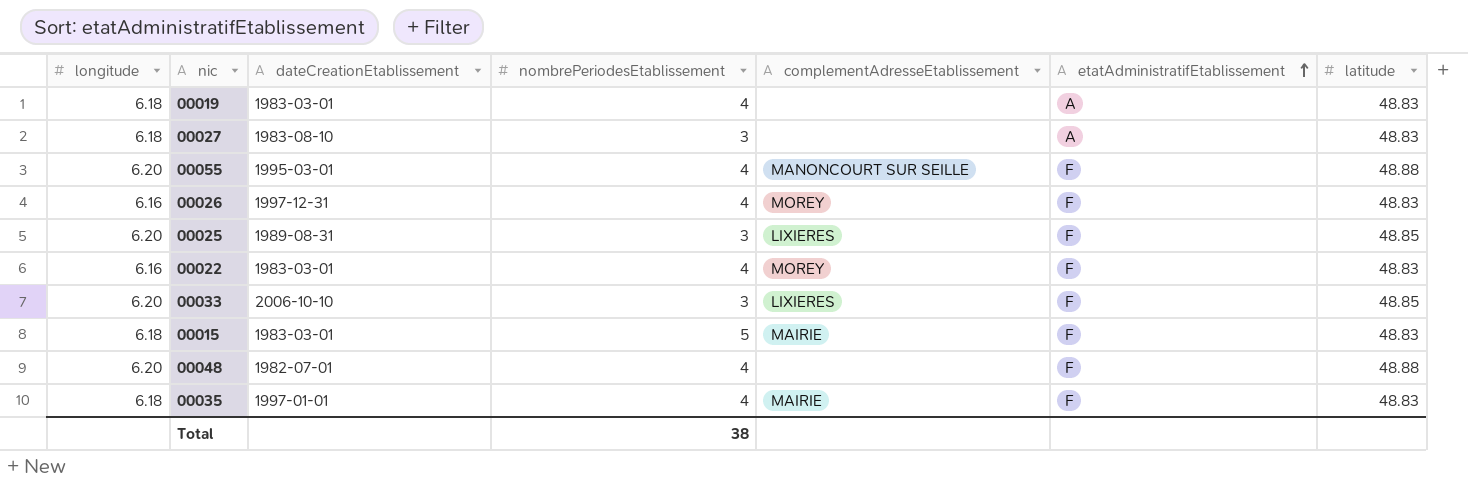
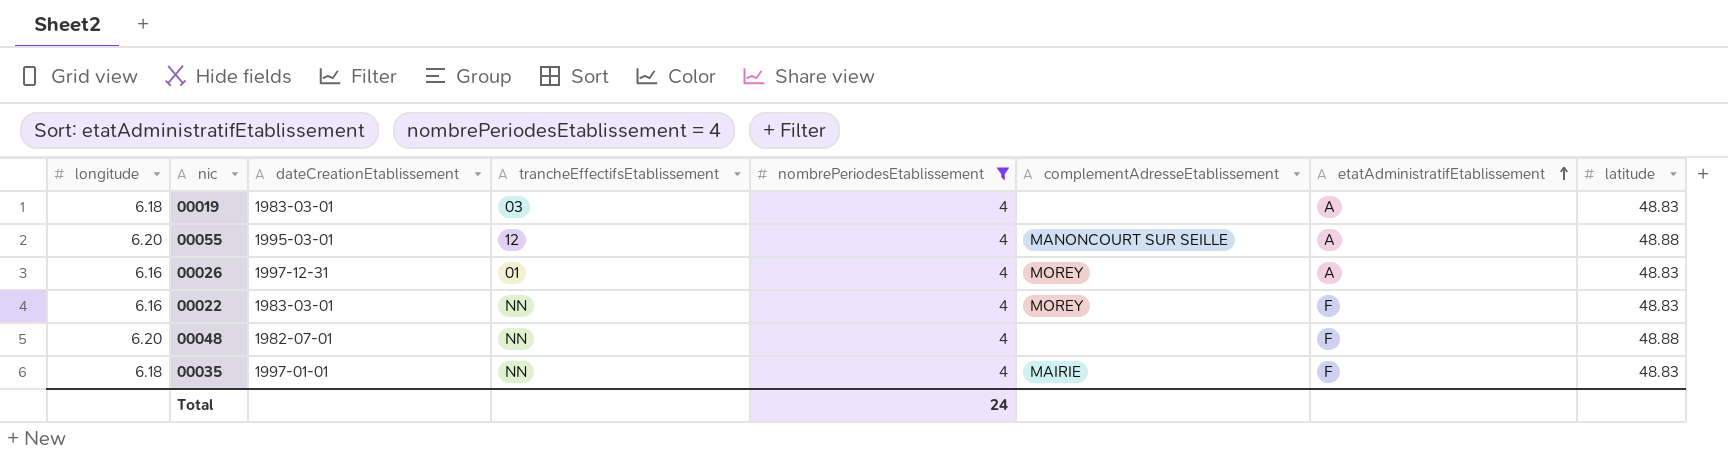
filter: none -> nombrePeriodesEtablissement = 4
column trancheEffectifsEtablissement | position: none -> 4
00055 | etatAdministratifEtablissement: F -> A
00026 | etatAdministratifEtablissement: F -> A
Total | nombrePeriodesEtablissement: 38 -> 24

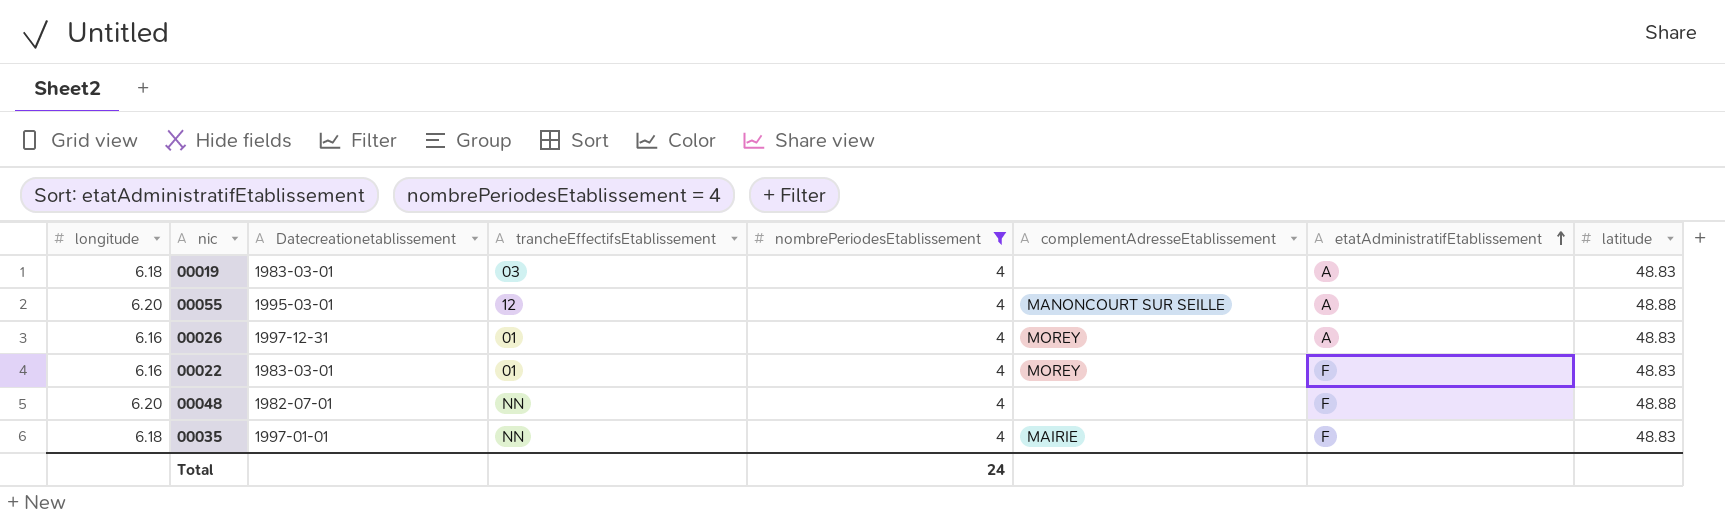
column name: dateCreationEtablissement -> Datecreationetablissement
00022 | trancheEffectifsEtablissement: NN -> 01

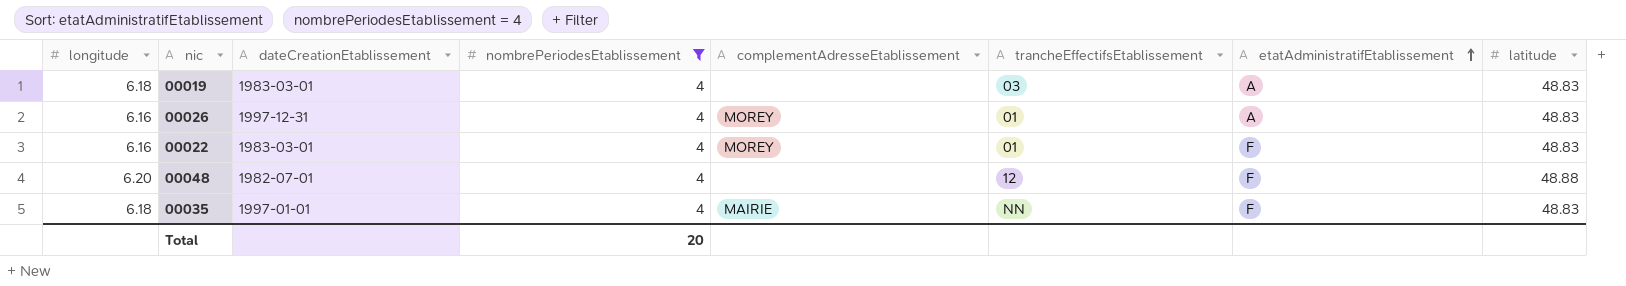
column name: Datecreationetablissement -> dateCreationEtablissement
column trancheEffectifsEtablissement | position: 4 -> 6
row 00055: 6.20 | 1995-03-01 | 12 | 4 | MANONCOURT SUR SEILLE | A | 48.88 -> none
00048 | trancheEffectifsEtablissement: NN -> 12
Total | nombrePeriodesEtablissement: 24 -> 20

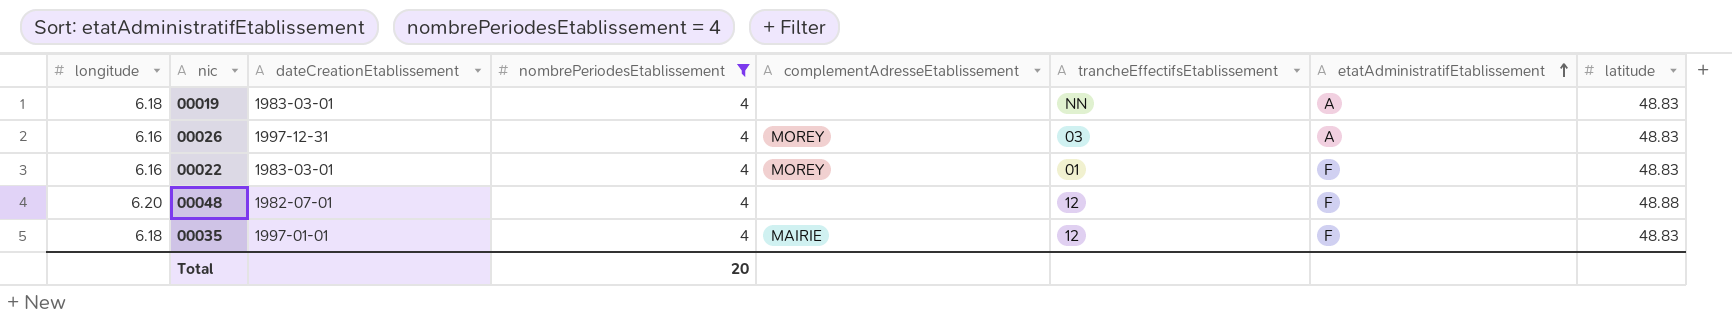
00019 | trancheEffectifsEtablissement: 03 -> NN
00026 | trancheEffectifsEtablissement: 01 -> 03
00035 | trancheEffectifsEtablissement: NN -> 12

